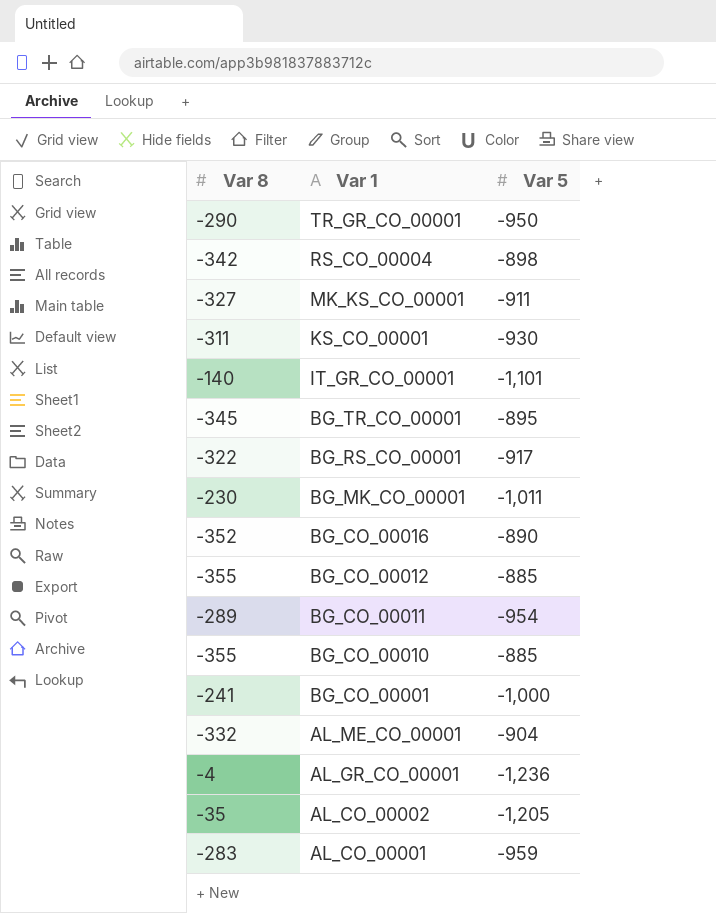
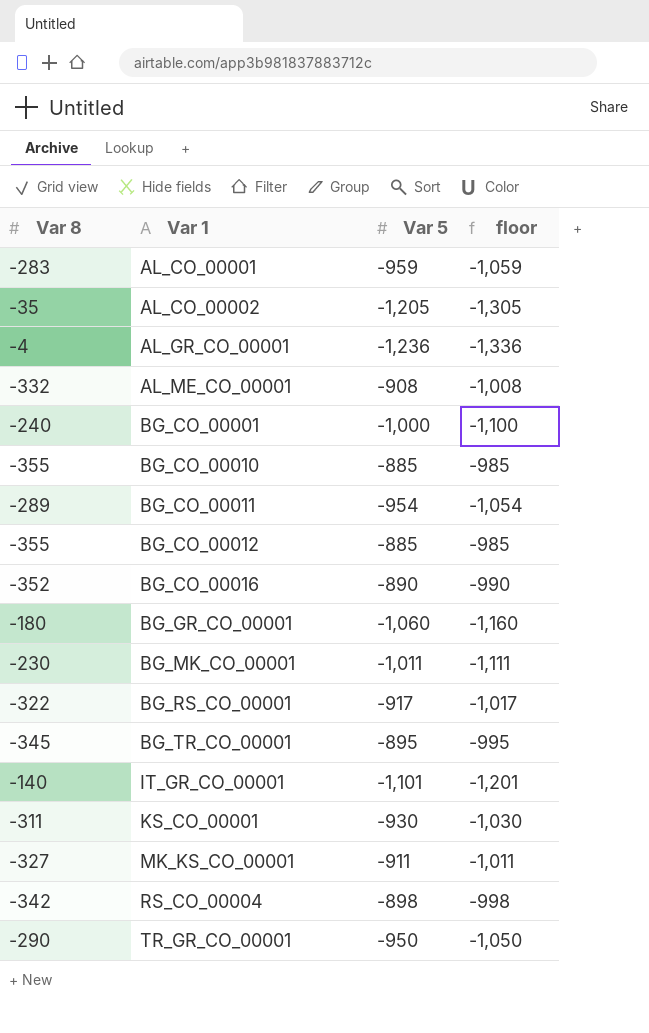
row order: Var 1 descending -> Var 1 ascending
column floor | formula: none -> [Var 5] - 100
AL_ME_CO_00001 | Var 5: -904 -> -908
BG_CO_00001 | Var 8: -241 -> -240
row BG_GR_CO_00001: none -> -180 | -1,060 | -1,160

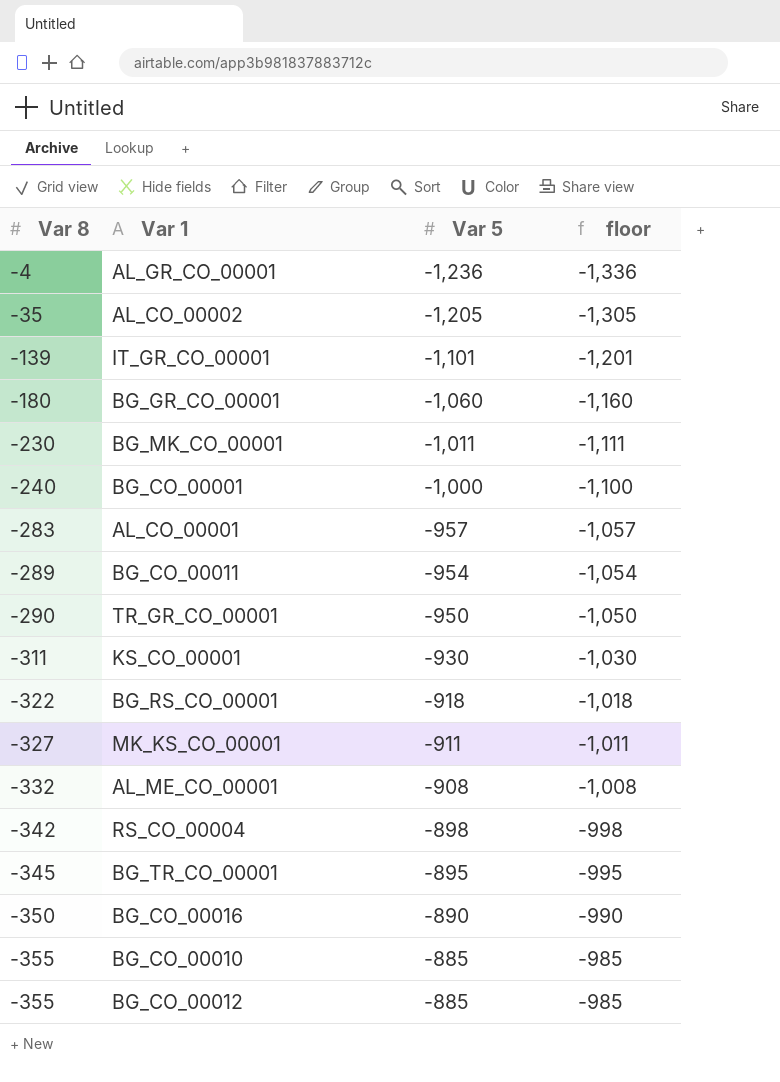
row order: Var 1 ascending -> Var 8 descending
IT_GR_CO_00001 | Var 8: -140 -> -139
AL_CO_00001 | Var 5: -959 -> -957
AL_CO_00001 | floor: -1,059 -> -1,057
BG_RS_CO_00001 | Var 5: -917 -> -918
BG_RS_CO_00001 | floor: -1,017 -> -1,018
BG_CO_00016 | Var 8: -352 -> -350

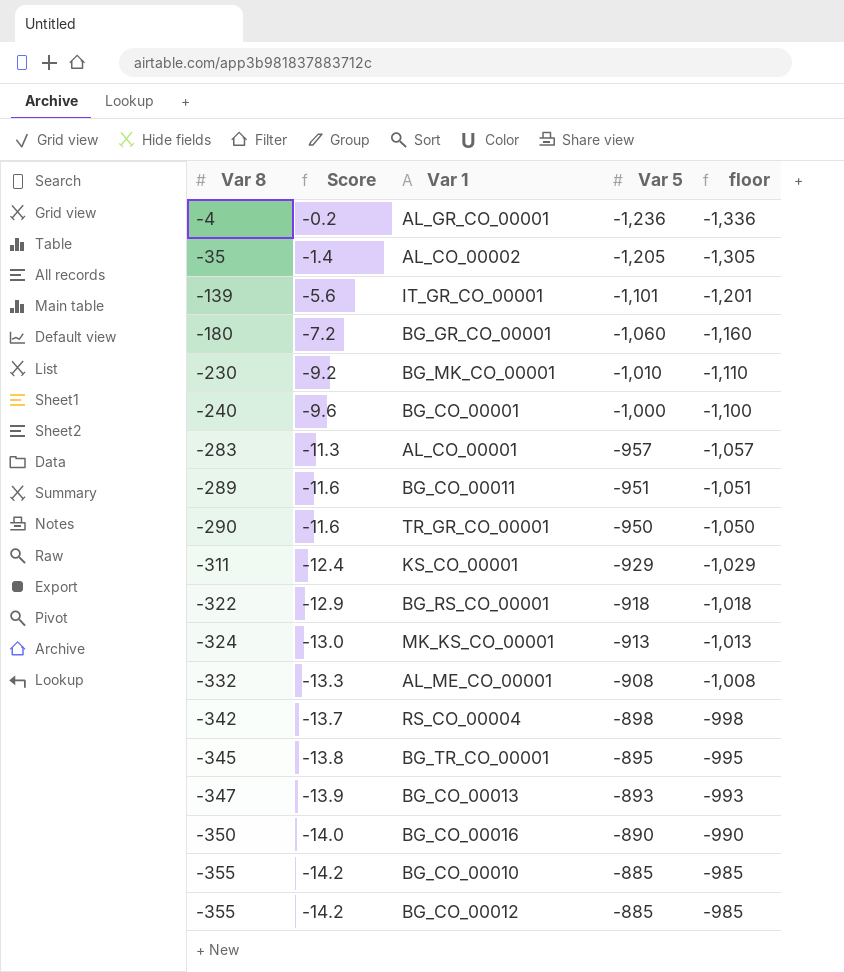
column Score | formula: none -> [Var 8] * 0.04
BG_MK_CO_00001 | Var 5: -1,011 -> -1,010
BG_MK_CO_00001 | floor: -1,111 -> -1,110
BG_CO_00011 | Var 5: -954 -> -951
BG_CO_00011 | floor: -1,054 -> -1,051
KS_CO_00001 | Var 5: -930 -> -929
KS_CO_00001 | floor: -1,030 -> -1,029
MK_KS_CO_00001 | Var 8: -327 -> -324
MK_KS_CO_00001 | Var 5: -911 -> -913
MK_KS_CO_00001 | floor: -1,011 -> -1,013
row BG_CO_00013: none -> -347 | -13.9 | -893 | -993

